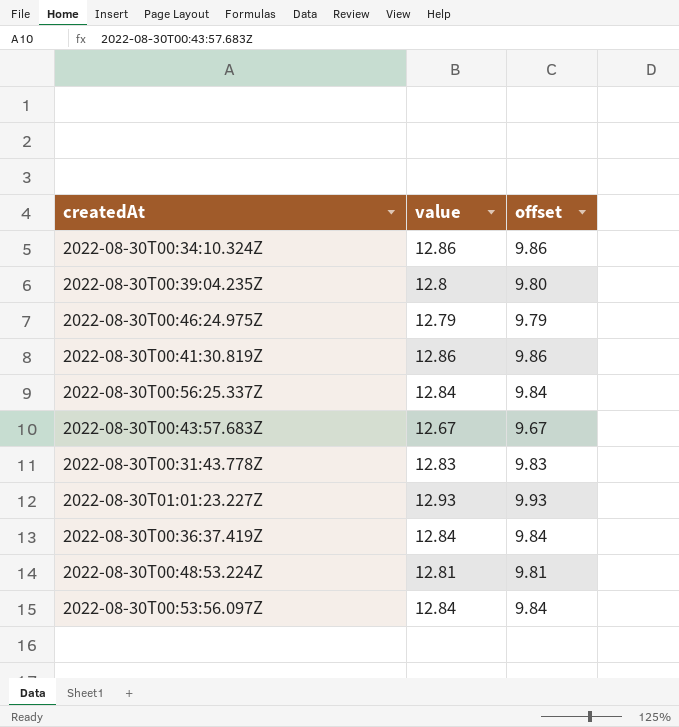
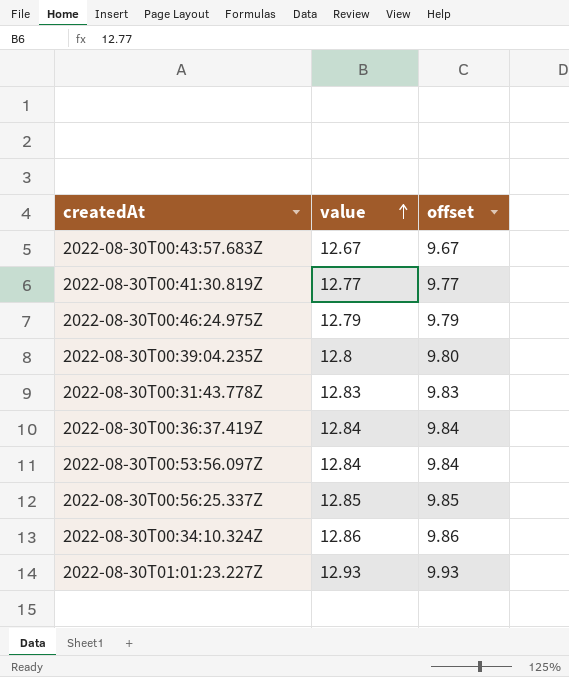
row order: none -> value ascending
row 2022-08-30T00:48:53.224Z: 12.81 | 9.81 -> none
2022-08-30T00:41:30.819Z | value: 12.86 -> 12.77
2022-08-30T00:41:30.819Z | offset: 9.86 -> 9.77
2022-08-30T00:56:25.337Z | value: 12.84 -> 12.85
2022-08-30T00:56:25.337Z | offset: 9.84 -> 9.85

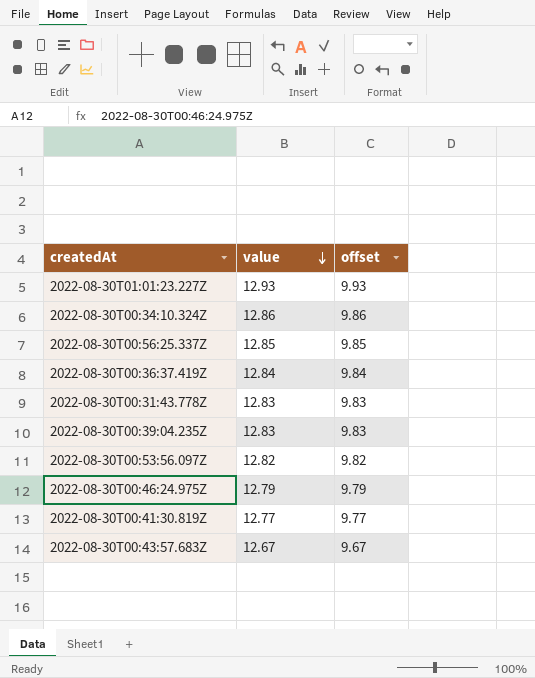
row order: value ascending -> value descending
2022-08-30T00:39:04.235Z | value: 12.8 -> 12.83
2022-08-30T00:39:04.235Z | offset: 9.80 -> 9.83
2022-08-30T00:53:56.097Z | value: 12.84 -> 12.82
2022-08-30T00:53:56.097Z | offset: 9.84 -> 9.82

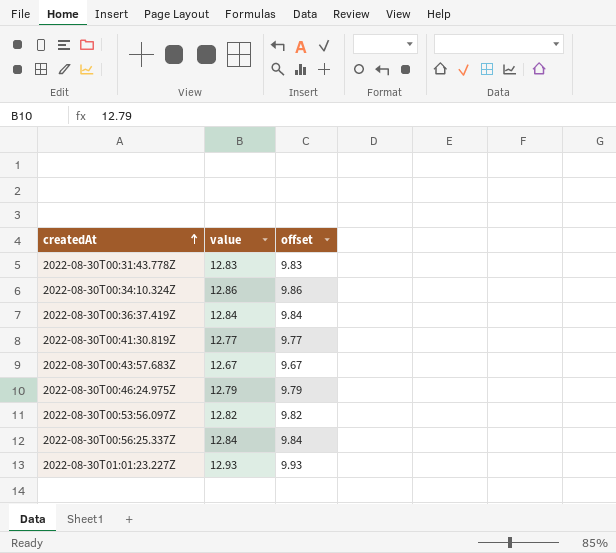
row order: value descending -> createdAt ascending
row 2022-08-30T00:39:04.235Z: 12.83 | 9.83 -> none
2022-08-30T00:56:25.337Z | value: 12.85 -> 12.84
2022-08-30T00:56:25.337Z | offset: 9.85 -> 9.84

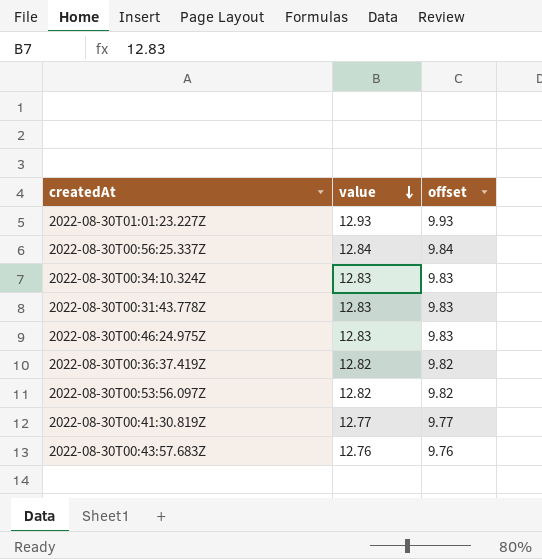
row order: createdAt ascending -> value descending
2022-08-30T00:34:10.324Z | value: 12.86 -> 12.83
2022-08-30T00:34:10.324Z | offset: 9.86 -> 9.83
2022-08-30T00:46:24.975Z | value: 12.79 -> 12.83
2022-08-30T00:46:24.975Z | offset: 9.79 -> 9.83
2022-08-30T00:36:37.419Z | value: 12.84 -> 12.82
2022-08-30T00:36:37.419Z | offset: 9.84 -> 9.82
2022-08-30T00:43:57.683Z | value: 12.67 -> 12.76
2022-08-30T00:43:57.683Z | offset: 9.67 -> 9.76

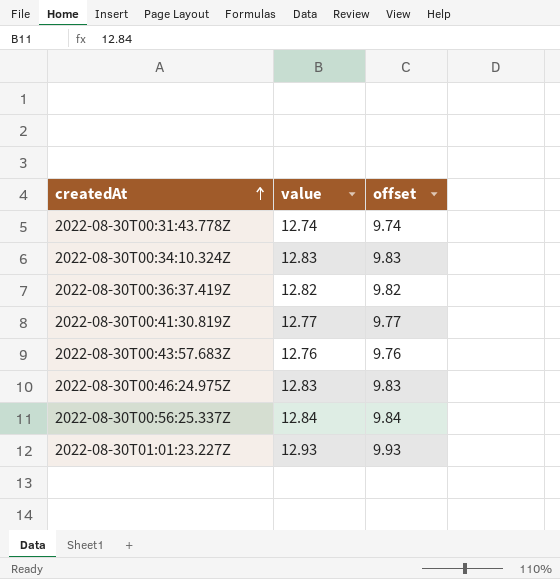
row order: value descending -> createdAt ascending
row 2022-08-30T00:53:56.097Z: 12.82 | 9.82 -> none
2022-08-30T00:31:43.778Z | value: 12.83 -> 12.74
2022-08-30T00:31:43.778Z | offset: 9.83 -> 9.74

